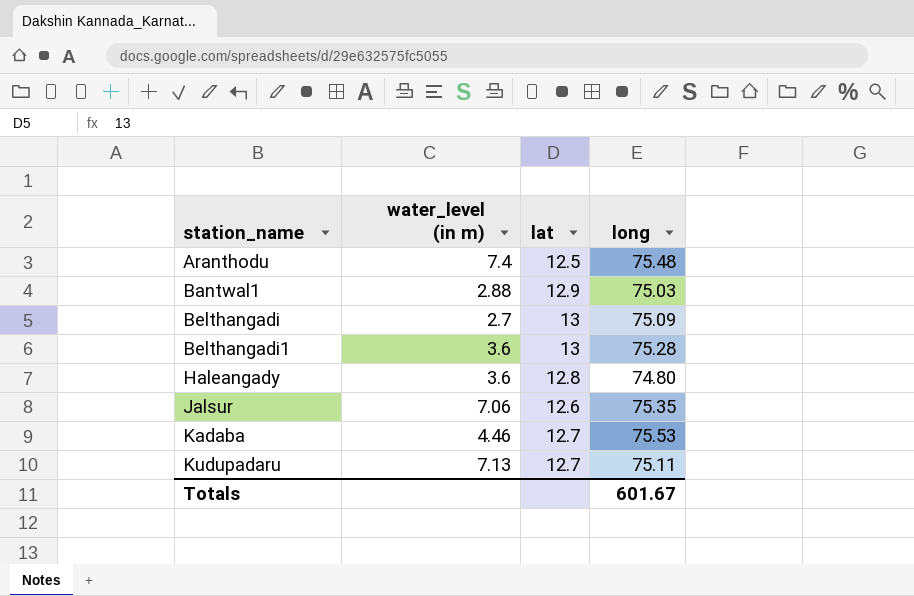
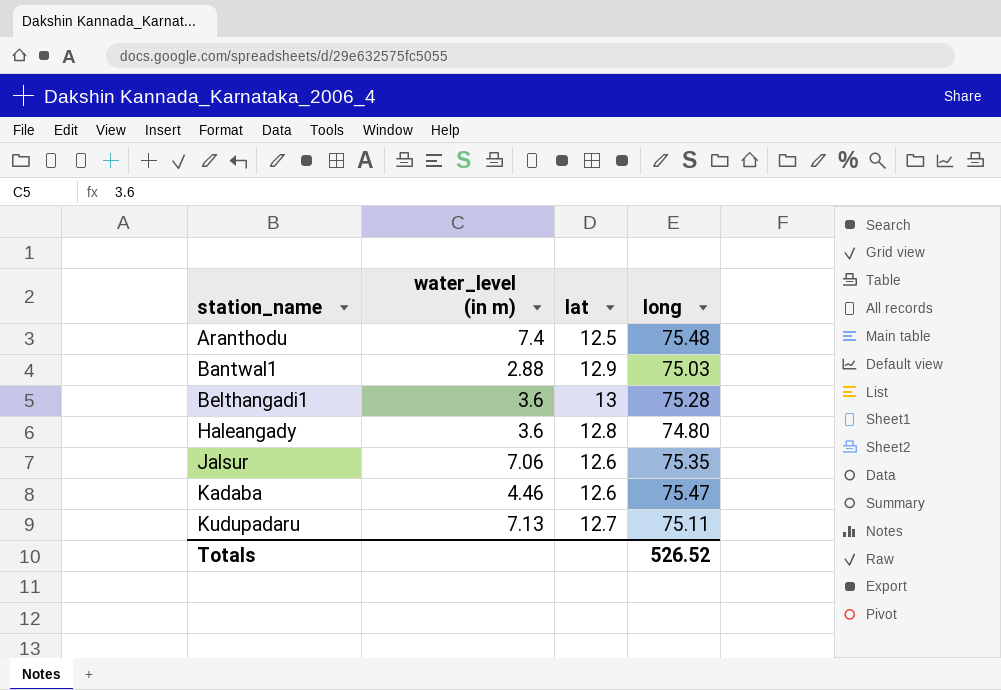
row Belthangadi: 2.7 | 13 | 75.09 -> none
Kadaba | lat: 12.7 -> 12.6
Kadaba | long: 75.53 -> 75.47
Totals | long: 601.67 -> 526.52

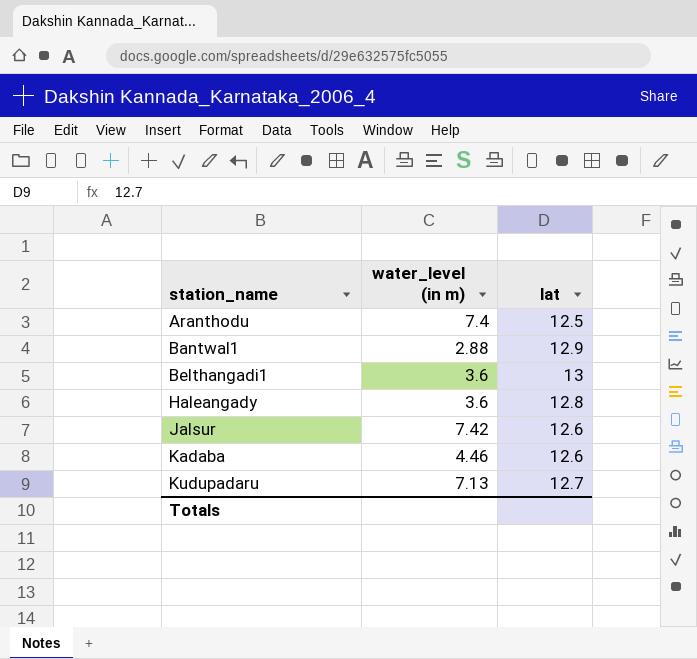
column long | position: 4 -> none
Jalsur | water_level (in m): 7.06 -> 7.42

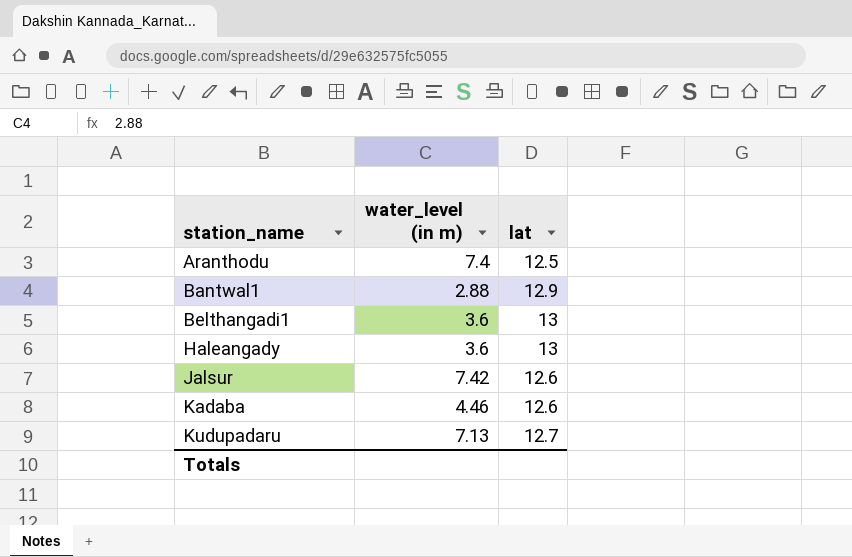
Haleangady | lat: 12.8 -> 13

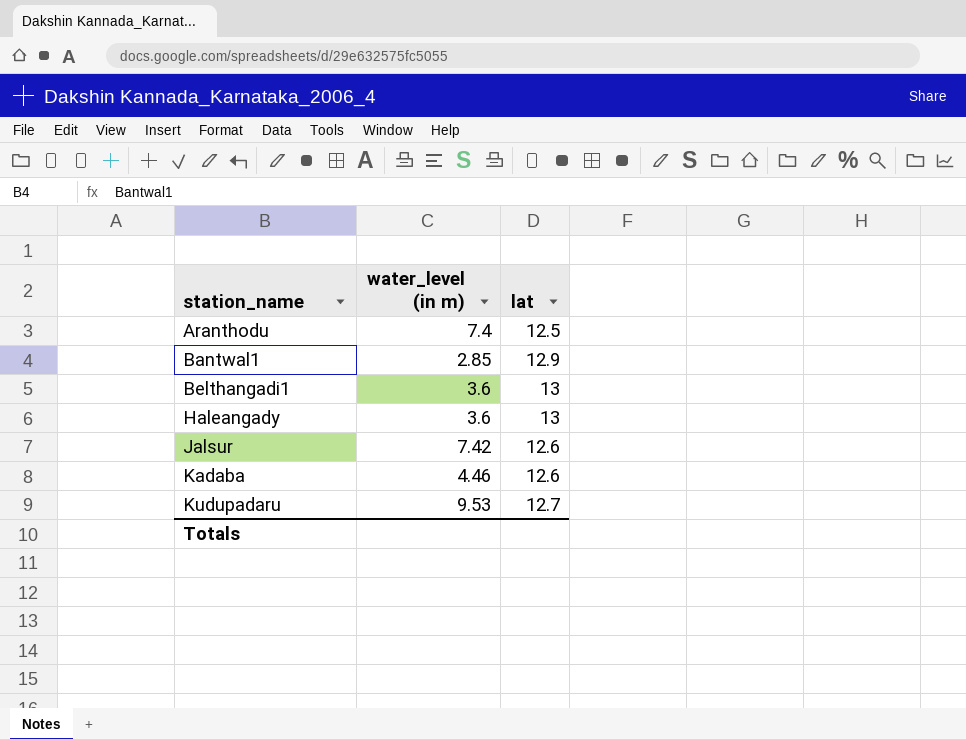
Bantwal1 | water_level (in m): 2.88 -> 2.85
Kudupadaru | water_level (in m): 7.13 -> 9.53

